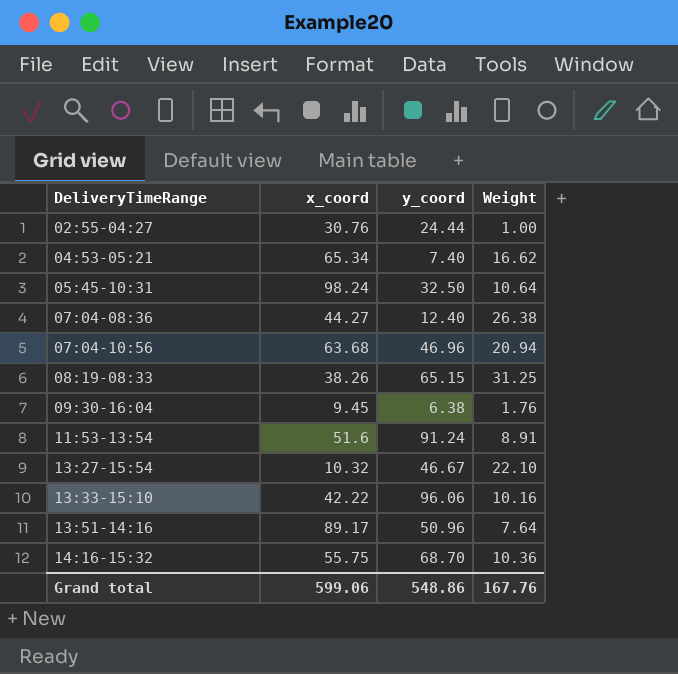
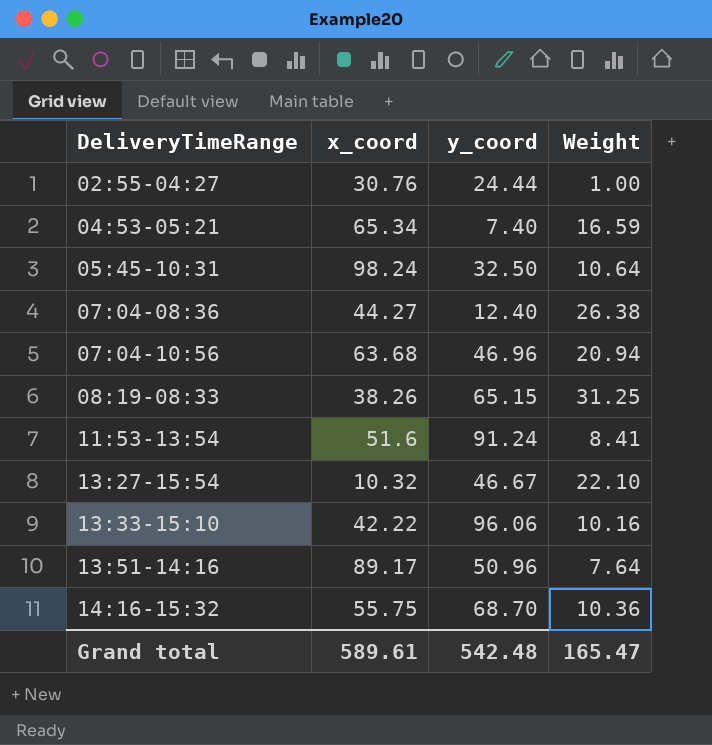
row 09:30-16:04: 9.45 | 6.38 | 1.76 -> none
04:53-05:21 | Weight: 16.62 -> 16.59
11:53-13:54 | Weight: 8.91 -> 8.41
Grand total | x_coord: 599.06 -> 589.61
Grand total | y_coord: 548.86 -> 542.48
Grand total | Weight: 167.76 -> 165.47

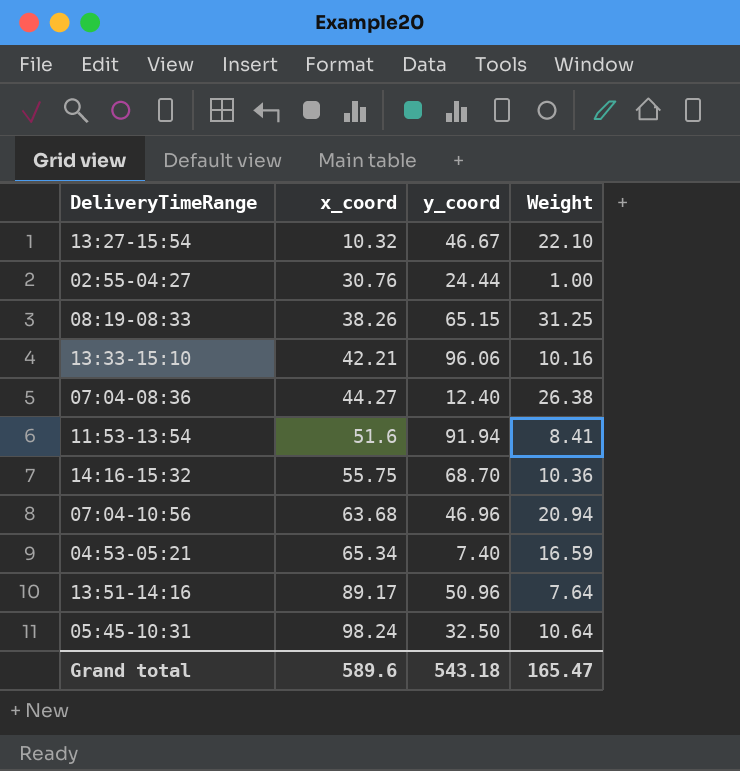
row order: DeliveryTimeRange ascending -> x_coord ascending
13:33-15:10 | x_coord: 42.22 -> 42.21
11:53-13:54 | y_coord: 91.24 -> 91.94
Grand total | x_coord: 589.61 -> 589.6
Grand total | y_coord: 542.48 -> 543.18

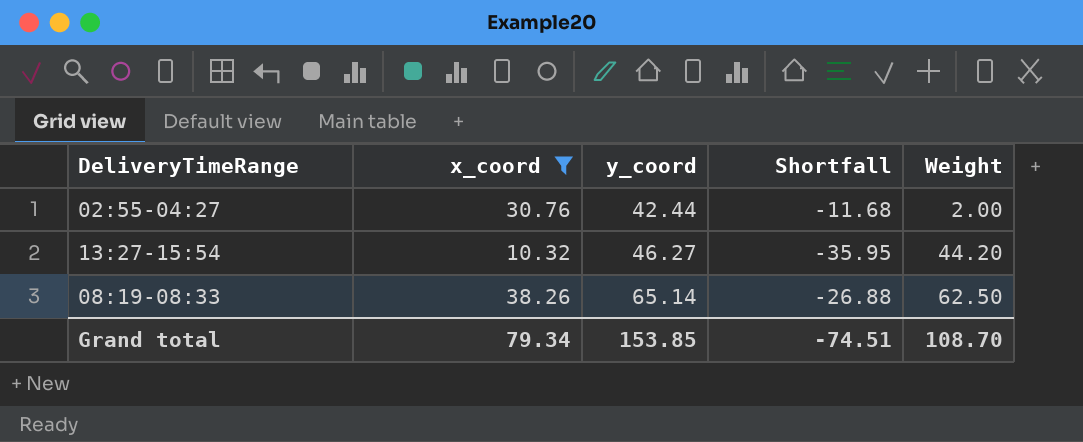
filter: none -> x_coord <= 38.26
row order: x_coord ascending -> y_coord ascending
column Shortfall | formula: none -> [x_coord] - [y_coord]
02:55-04:27 | y_coord: 24.44 -> 42.44
02:55-04:27 | Weight: 1.00 -> 2.00
13:27-15:54 | y_coord: 46.67 -> 46.27
13:27-15:54 | Weight: 22.10 -> 44.20
08:19-08:33 | y_coord: 65.15 -> 65.14
08:19-08:33 | Weight: 31.25 -> 62.50
Grand total | x_coord: 589.6 -> 79.34
Grand total | y_coord: 543.18 -> 153.85
Grand total | Weight: 165.47 -> 108.70

